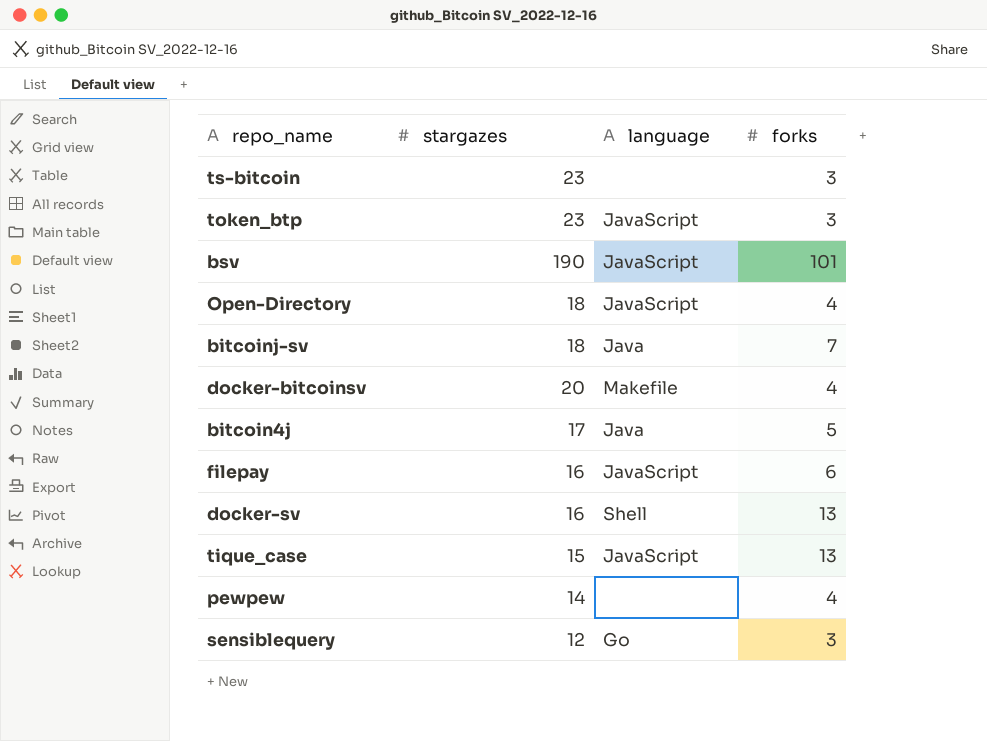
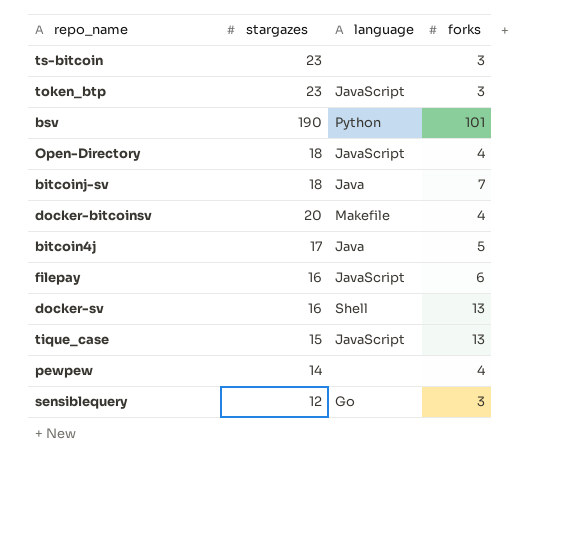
bsv | language: JavaScript -> Python

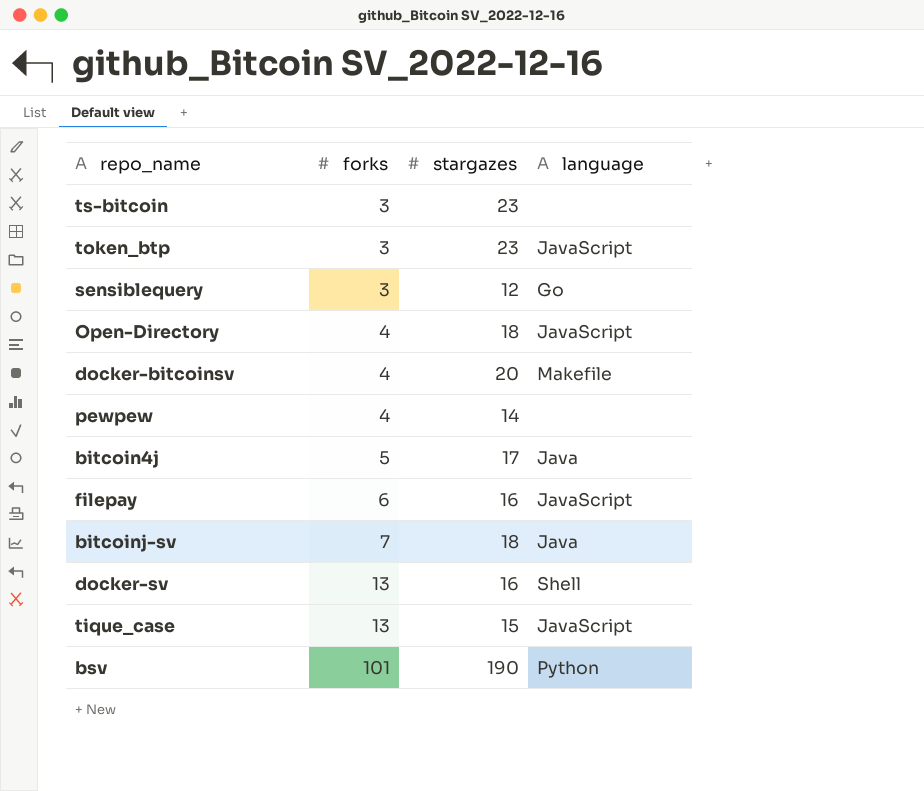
row order: none -> forks ascending
column forks | position: 4 -> 2

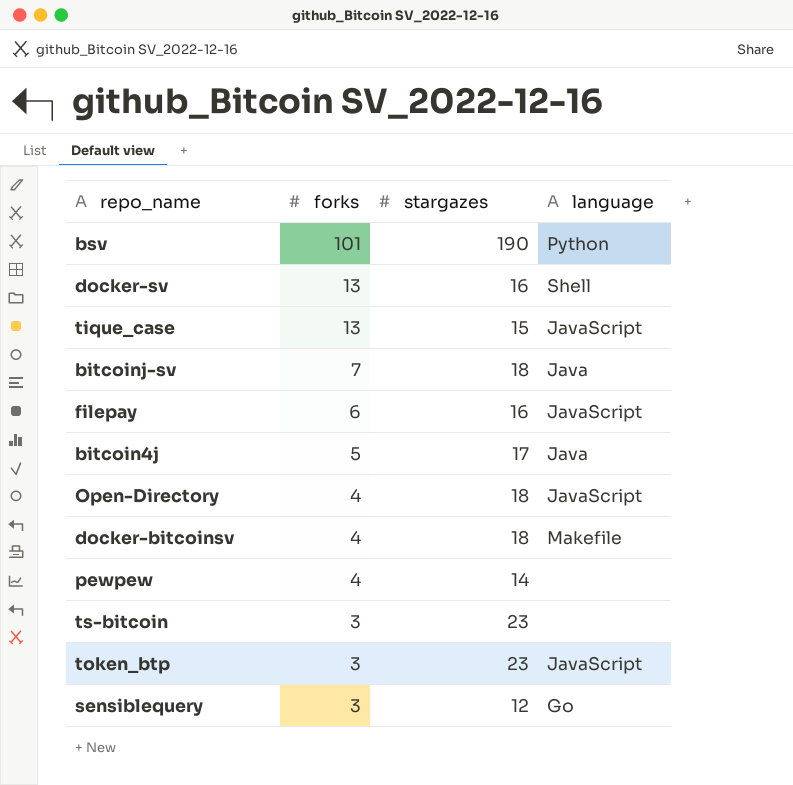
row order: forks ascending -> forks descending
docker-bitcoinsv | stargazes: 20 -> 18

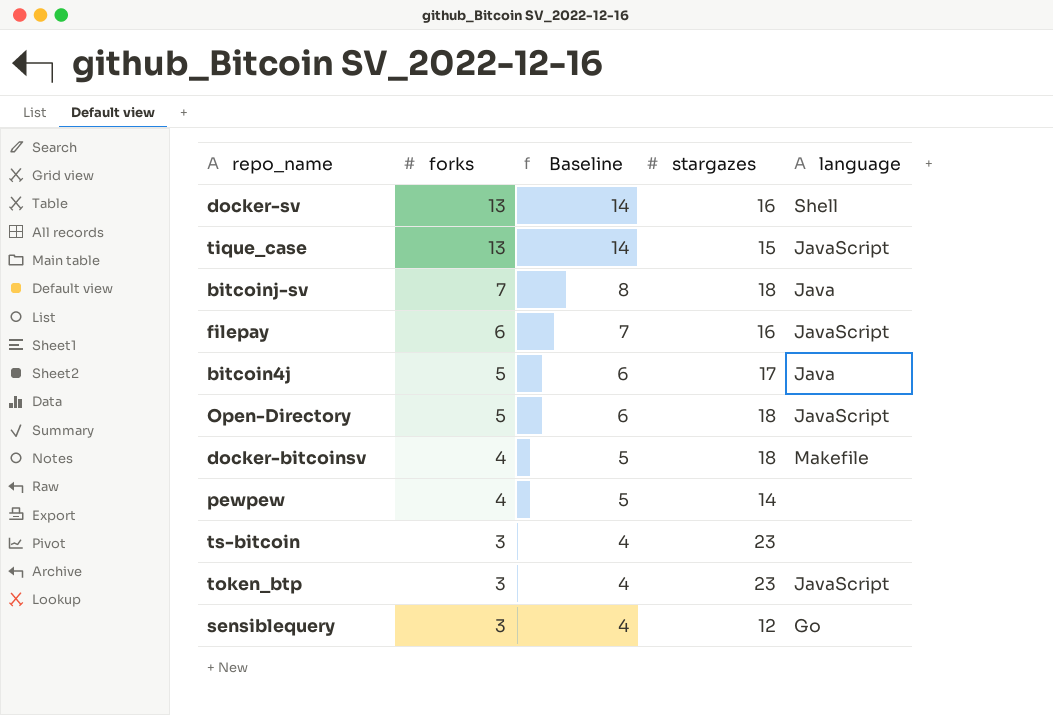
column Baseline | formula: none -> [forks] + 1
row bsv: 101 | 190 | Python -> none
Open-Directory | forks: 4 -> 5

